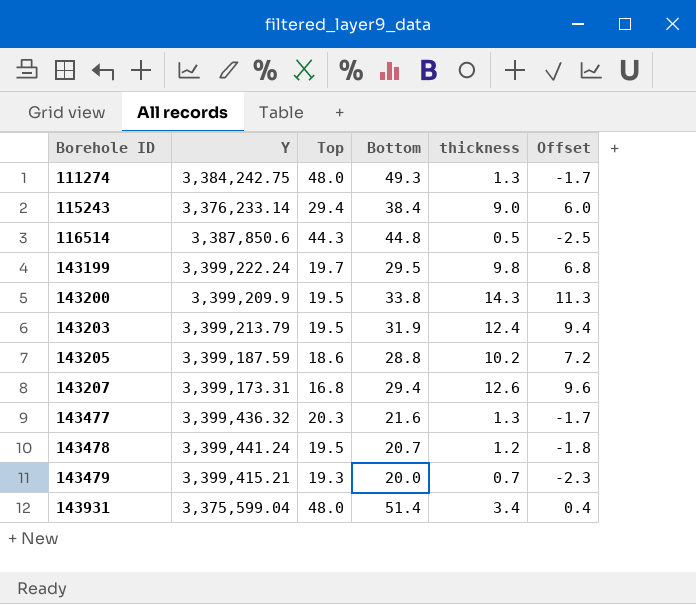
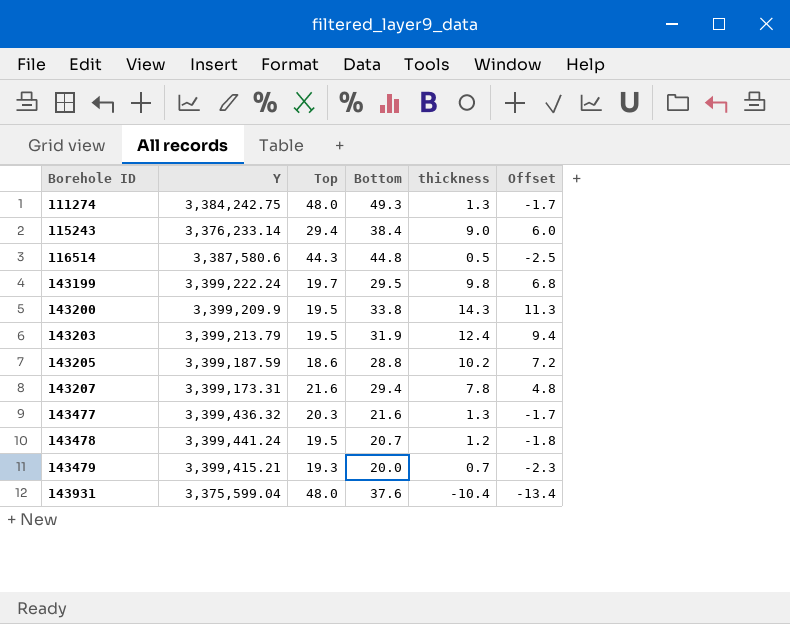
116514 | Y: 3,387,850.6 -> 3,387,580.6
143207 | Top: 16.8 -> 21.6
143207 | thickness: 12.6 -> 7.8
143207 | Offset: 9.6 -> 4.8
143931 | Bottom: 51.4 -> 37.6
143931 | thickness: 3.4 -> -10.4
143931 | Offset: 0.4 -> -13.4

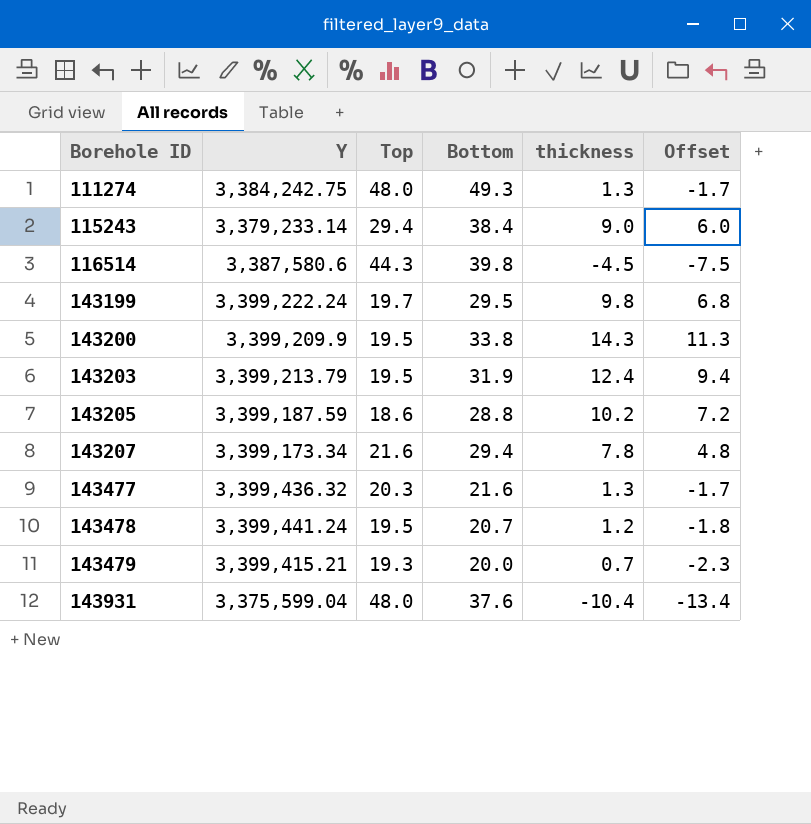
115243 | Y: 3,376,233.14 -> 3,379,233.14
116514 | Bottom: 44.8 -> 39.8
116514 | thickness: 0.5 -> -4.5
116514 | Offset: -2.5 -> -7.5
143207 | Y: 3,399,173.31 -> 3,399,173.34

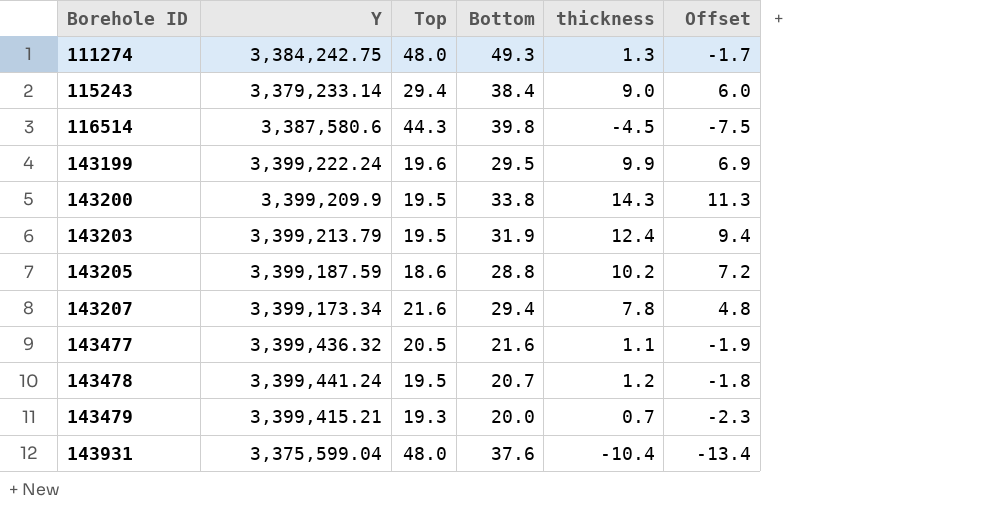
143199 | Top: 19.7 -> 19.6
143199 | thickness: 9.8 -> 9.9
143199 | Offset: 6.8 -> 6.9
143477 | Top: 20.3 -> 20.5
143477 | thickness: 1.3 -> 1.1
143477 | Offset: -1.7 -> -1.9

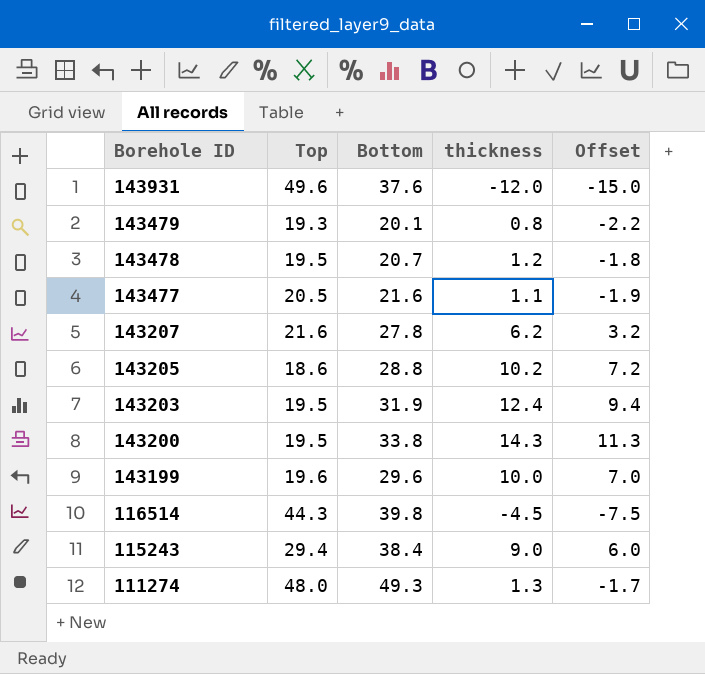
row order: Borehole ID ascending -> Borehole ID descending
column Y | position: 2 -> none
143931 | Top: 48.0 -> 49.6
143931 | thickness: -10.4 -> -12.0
143931 | Offset: -13.4 -> -15.0
143479 | Bottom: 20.0 -> 20.1
143479 | thickness: 0.7 -> 0.8
143479 | Offset: -2.3 -> -2.2
143207 | Bottom: 29.4 -> 27.8
143207 | thickness: 7.8 -> 6.2
143207 | Offset: 4.8 -> 3.2
143199 | Bottom: 29.5 -> 29.6
143199 | thickness: 9.9 -> 10.0
143199 | Offset: 6.9 -> 7.0

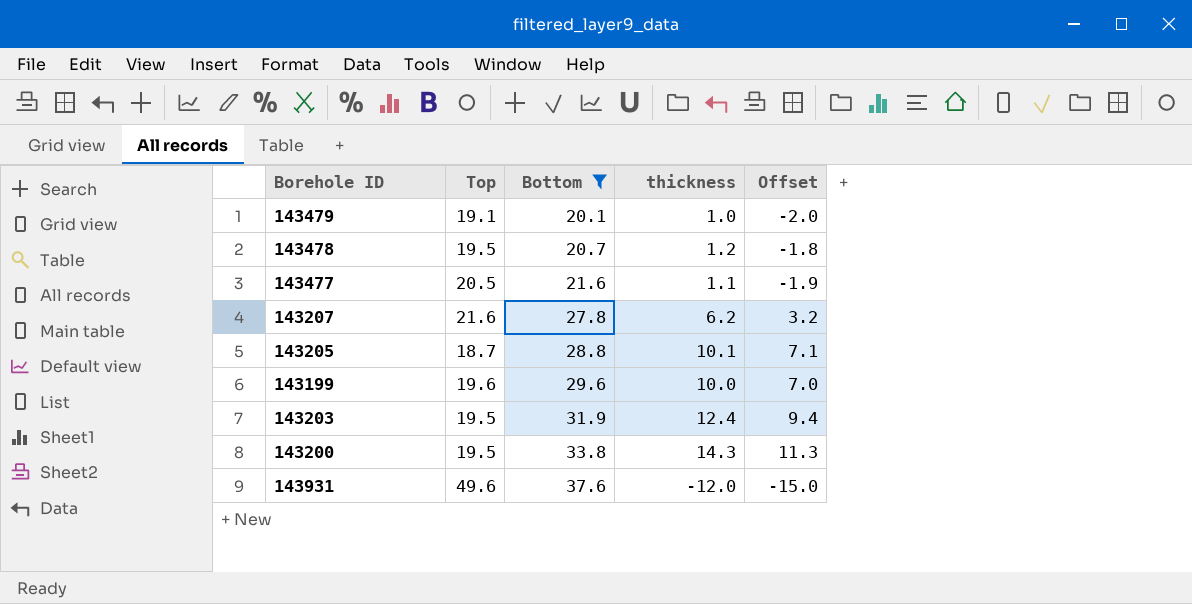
filter: none -> Bottom <= 37.6
row order: Borehole ID descending -> Bottom ascending
143479 | Top: 19.3 -> 19.1
143479 | thickness: 0.8 -> 1.0
143479 | Offset: -2.2 -> -2.0
143205 | Top: 18.6 -> 18.7
143205 | thickness: 10.2 -> 10.1
143205 | Offset: 7.2 -> 7.1

